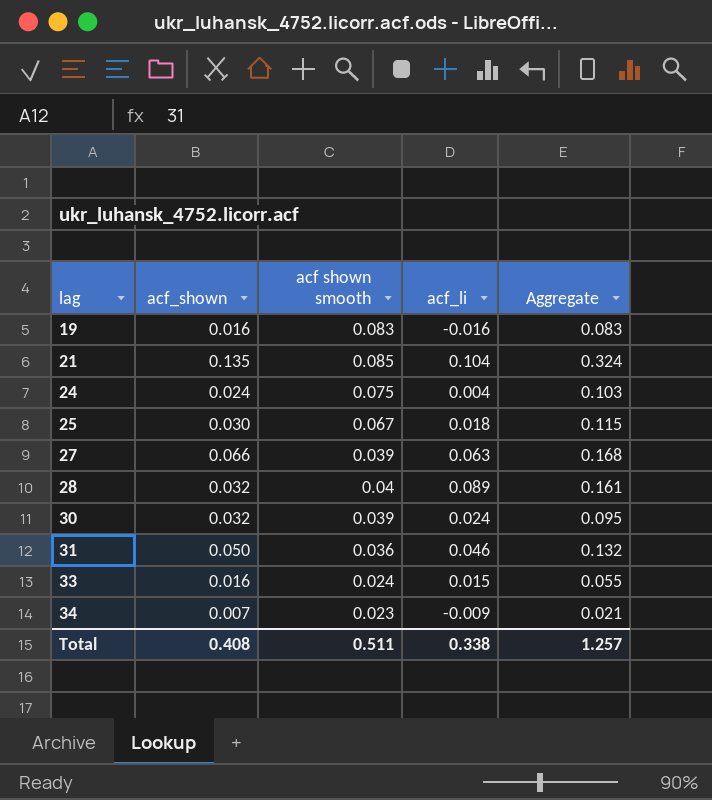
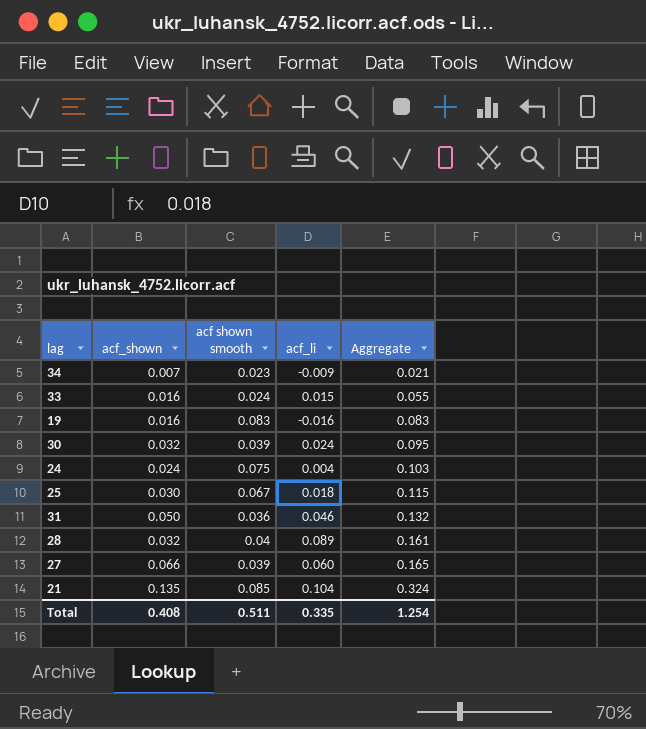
row order: lag ascending -> Aggregate ascending
27 | acf_li: 0.063 -> 0.060
27 | Aggregate: 0.168 -> 0.165
Total | acf_li: 0.338 -> 0.335
Total | Aggregate: 1.257 -> 1.254

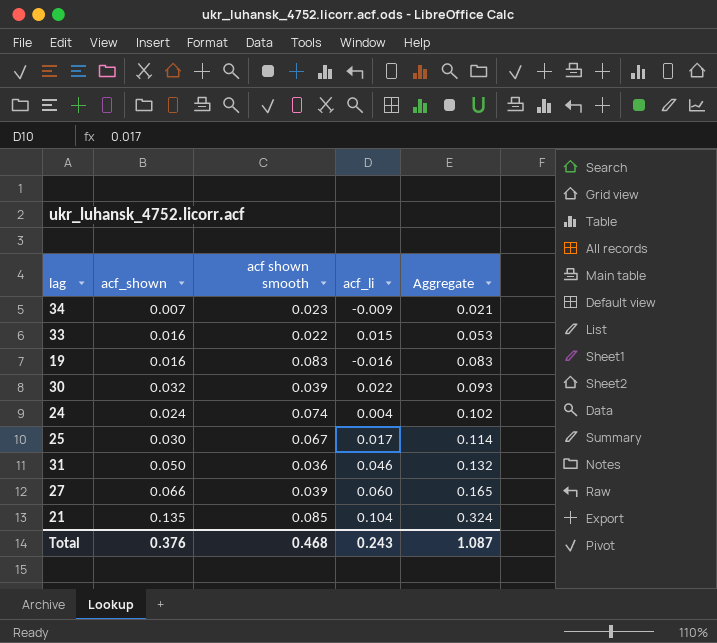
row 28: 0.032 | 0.04 | 0.089 | 0.161 -> none
33 | acf shown smooth: 0.024 -> 0.022
33 | Aggregate: 0.055 -> 0.053
30 | acf_li: 0.024 -> 0.022
30 | Aggregate: 0.095 -> 0.093
24 | acf shown smooth: 0.075 -> 0.074
24 | Aggregate: 0.103 -> 0.102
25 | acf_li: 0.018 -> 0.017
25 | Aggregate: 0.115 -> 0.114
Total | acf_shown: 0.408 -> 0.376
Total | acf shown smooth: 0.511 -> 0.468
Total | acf_li: 0.335 -> 0.243
Total | Aggregate: 1.254 -> 1.087

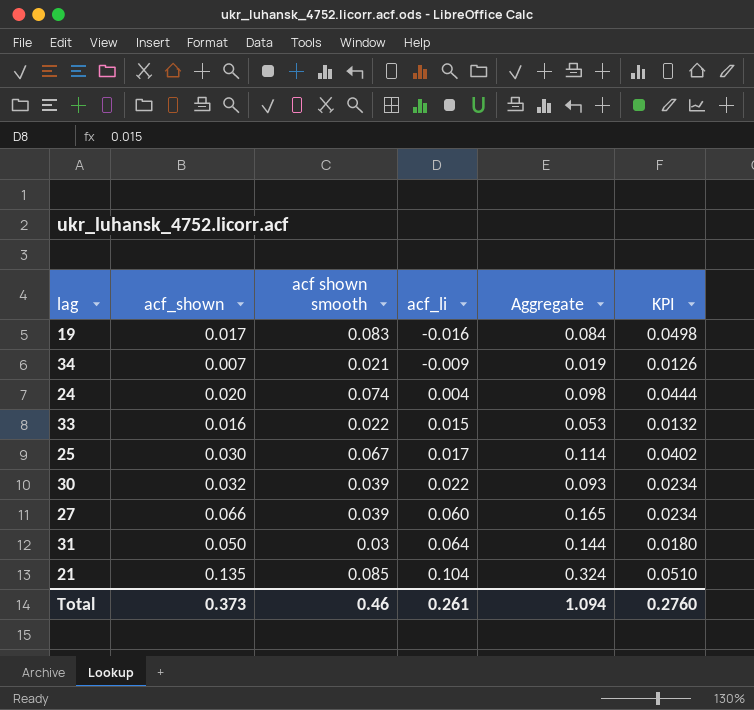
row order: Aggregate ascending -> acf_li ascending
column KPI | formula: none -> [acf shown smooth] * 0.6
19 | acf_shown: 0.016 -> 0.017
19 | Aggregate: 0.083 -> 0.084
34 | acf shown smooth: 0.023 -> 0.021
34 | Aggregate: 0.021 -> 0.019
24 | acf_shown: 0.024 -> 0.020
24 | Aggregate: 0.102 -> 0.098
31 | acf shown smooth: 0.036 -> 0.03
31 | acf_li: 0.046 -> 0.064
31 | Aggregate: 0.132 -> 0.144
Total | acf_shown: 0.376 -> 0.373
Total | acf shown smooth: 0.468 -> 0.46
Total | acf_li: 0.243 -> 0.261
Total | Aggregate: 1.087 -> 1.094

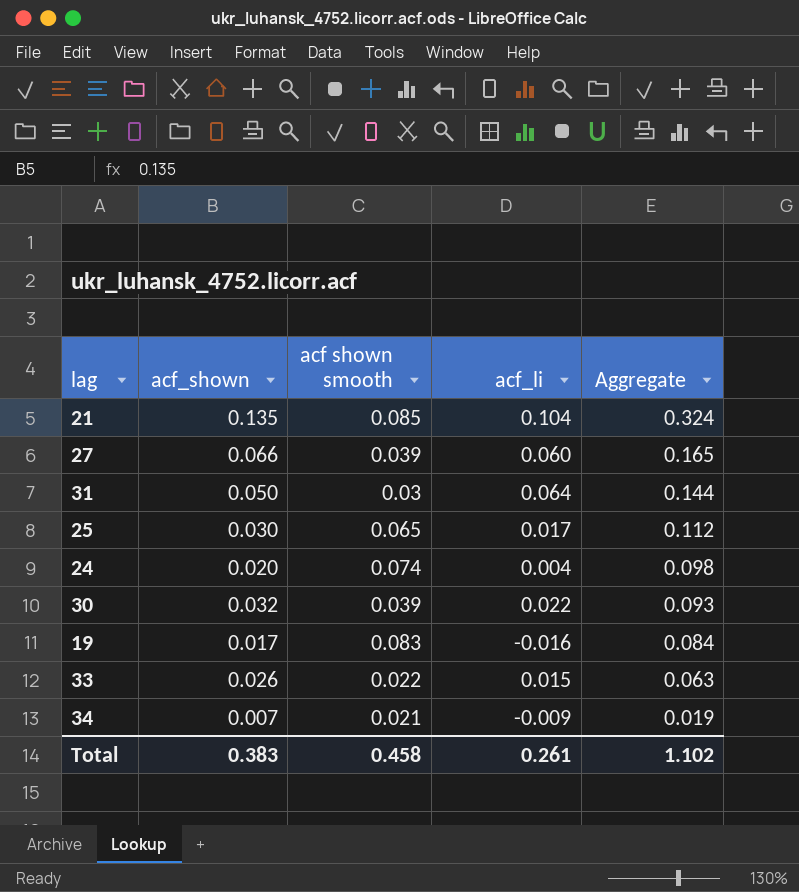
row order: acf_li ascending -> Aggregate descending
column KPI | formula: [acf shown smooth] * 0.6 -> none
25 | acf shown smooth: 0.067 -> 0.065
25 | Aggregate: 0.114 -> 0.112
33 | acf_shown: 0.016 -> 0.026
33 | Aggregate: 0.053 -> 0.063
Total | acf_shown: 0.373 -> 0.383
Total | acf shown smooth: 0.46 -> 0.458
Total | Aggregate: 1.094 -> 1.102

